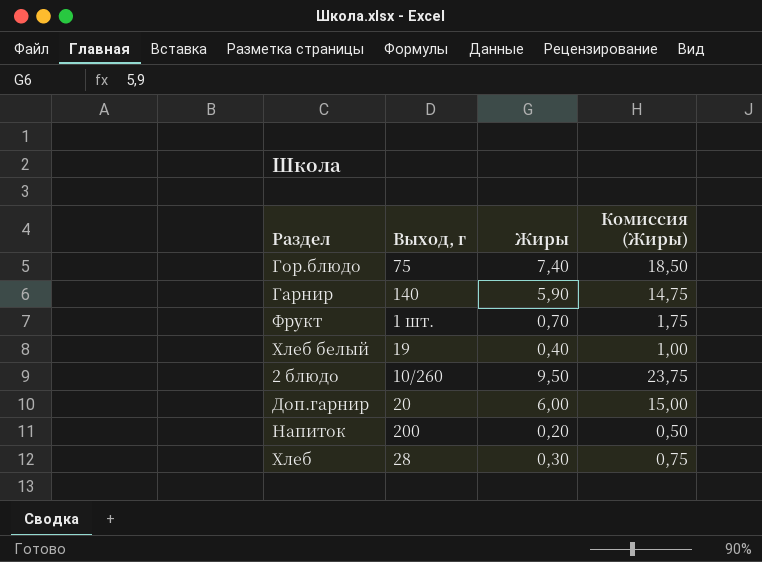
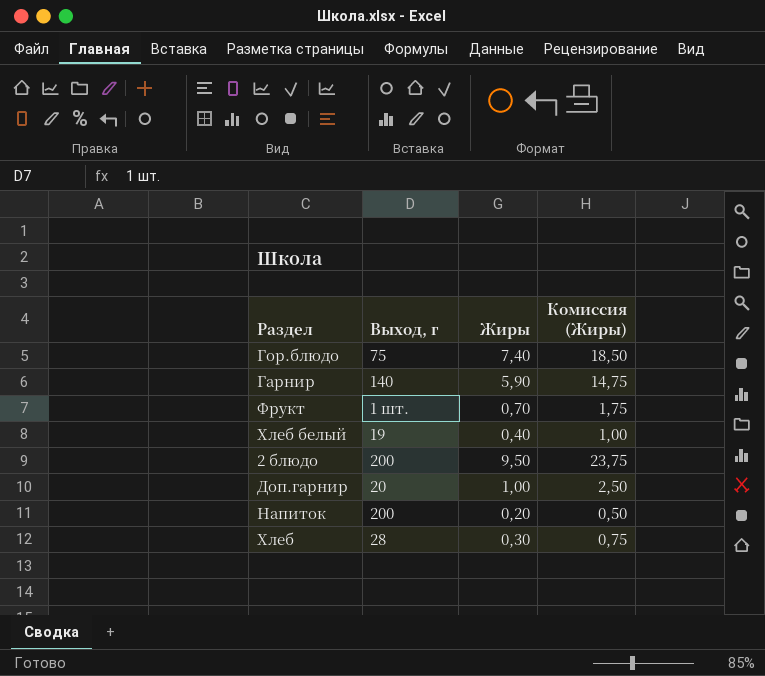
2 блюдо | Выход, г: 10/260 -> 200
Доп.гарнир | Жиры: 6,00 -> 1,00
Доп.гарнир | Комиссия (Жиры): 15,00 -> 2,50

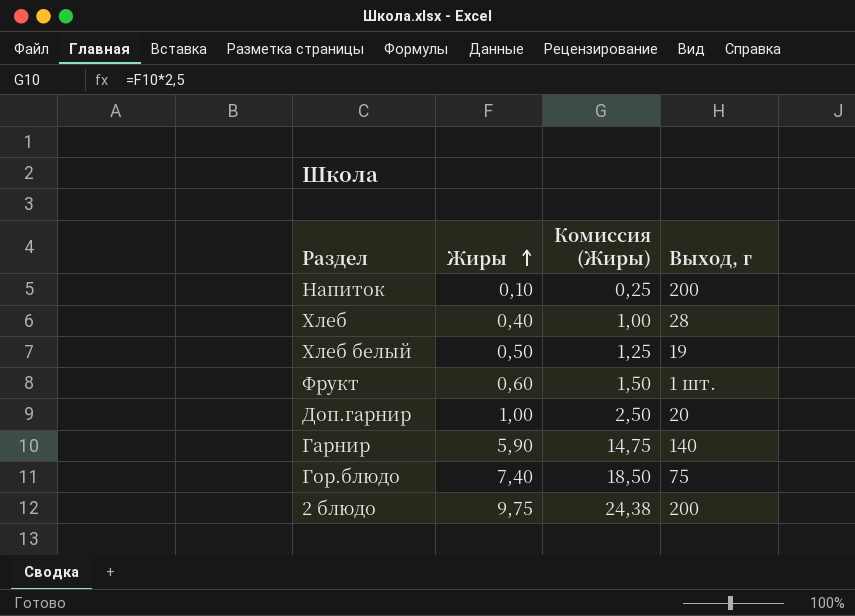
row order: none -> Жиры ascending
column Выход, г | position: 2 -> 4
Напиток | Жиры: 0,20 -> 0,10
Напиток | Комиссия (Жиры): 0,50 -> 0,25
Хлеб | Жиры: 0,30 -> 0,40
Хлеб | Комиссия (Жиры): 0,75 -> 1,00
Хлеб белый | Жиры: 0,40 -> 0,50
Хлеб белый | Комиссия (Жиры): 1,00 -> 1,25
Фрукт | Жиры: 0,70 -> 0,60
Фрукт | Комиссия (Жиры): 1,75 -> 1,50
2 блюдо | Жиры: 9,50 -> 9,75
2 блюдо | Комиссия (Жиры): 23,75 -> 24,38

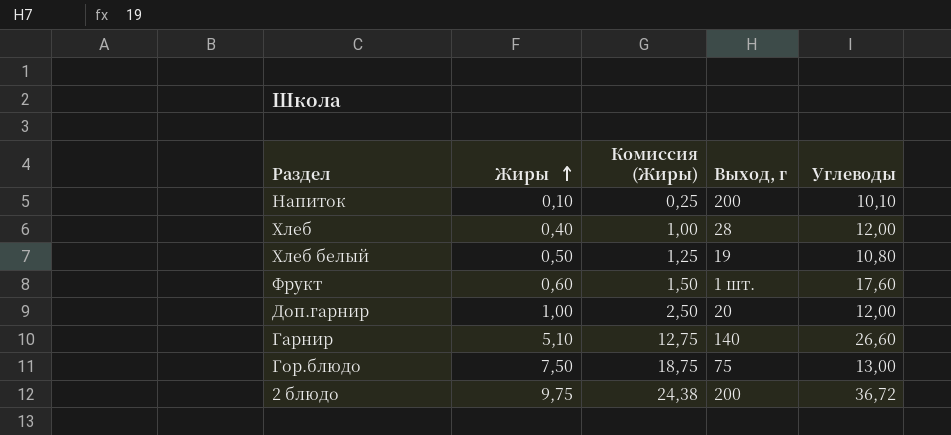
column Углеводы | position: none -> 5
Гарнир | Жиры: 5,90 -> 5,10
Гарнир | Комиссия (Жиры): 14,75 -> 12,75
Гор.блюдо | Жиры: 7,40 -> 7,50
Гор.блюдо | Комиссия (Жиры): 18,50 -> 18,75

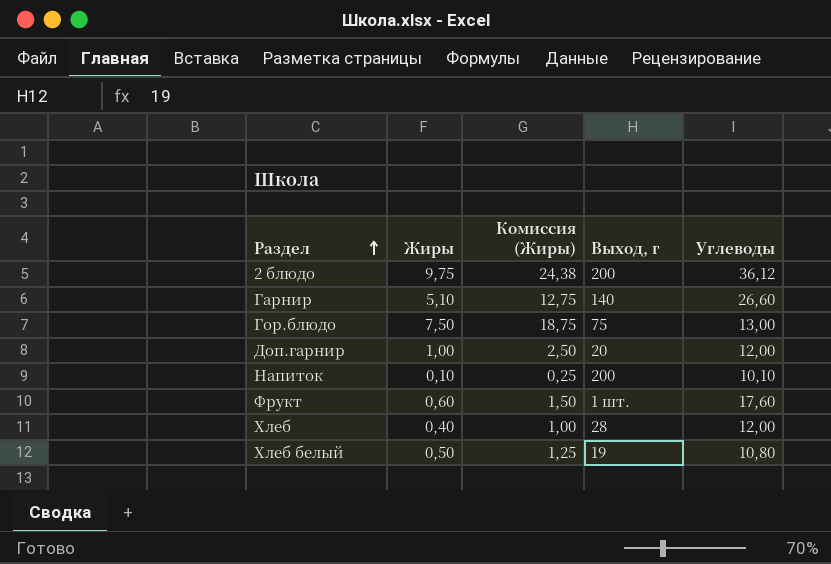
row order: Жиры ascending -> Раздел ascending
2 блюдо | Углеводы: 36,72 -> 36,12

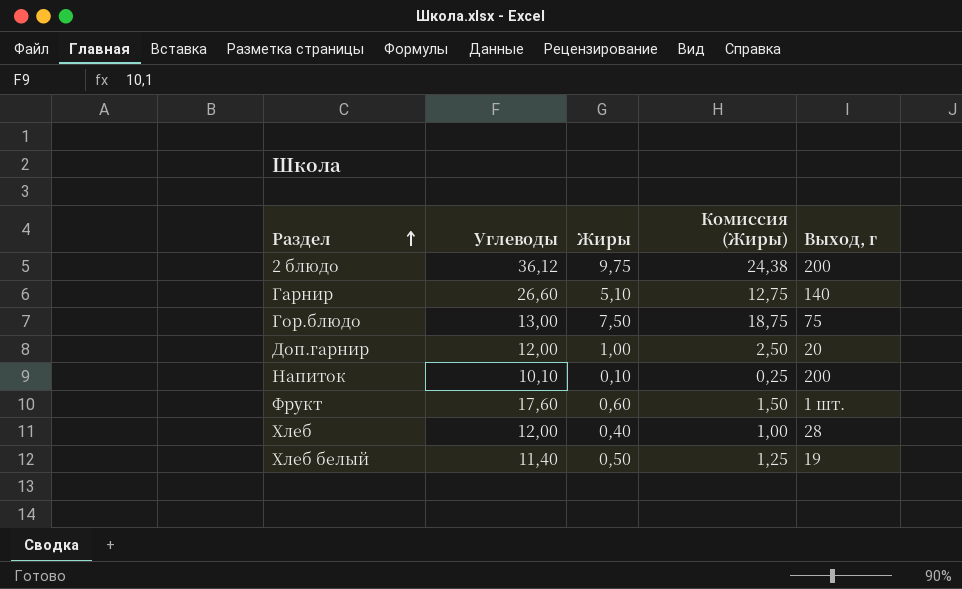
column Углеводы | position: 5 -> 2
Хлеб белый | Углеводы: 10,80 -> 11,40

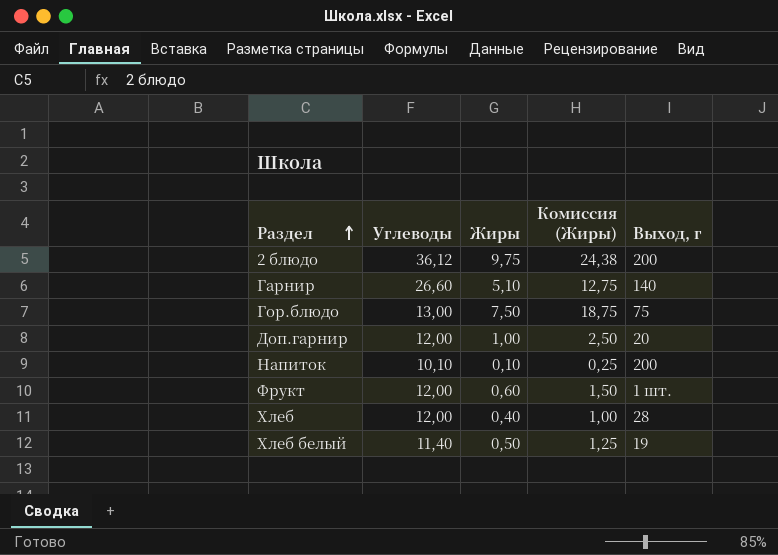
Фрукт | Углеводы: 17,60 -> 12,00

